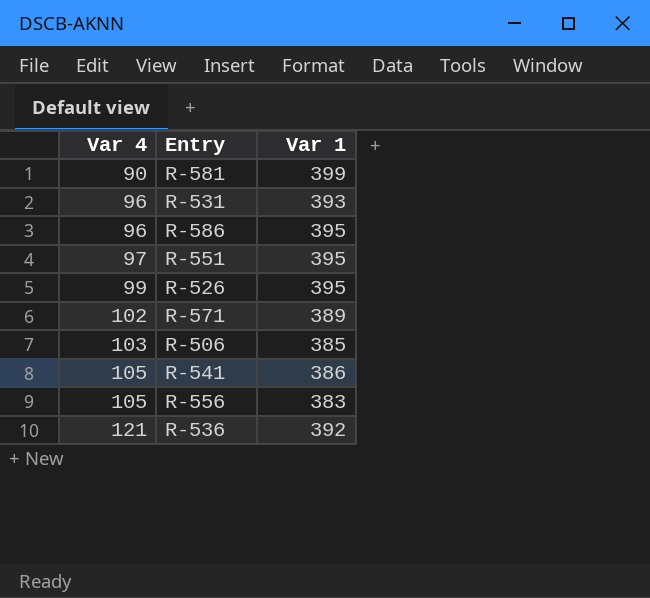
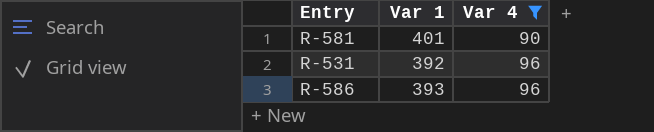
filter: none -> Var 4 <= 96
column Var 4 | position: 1 -> 3
R-581 | Var 1: 399 -> 401
R-531 | Var 1: 393 -> 392
R-586 | Var 1: 395 -> 393

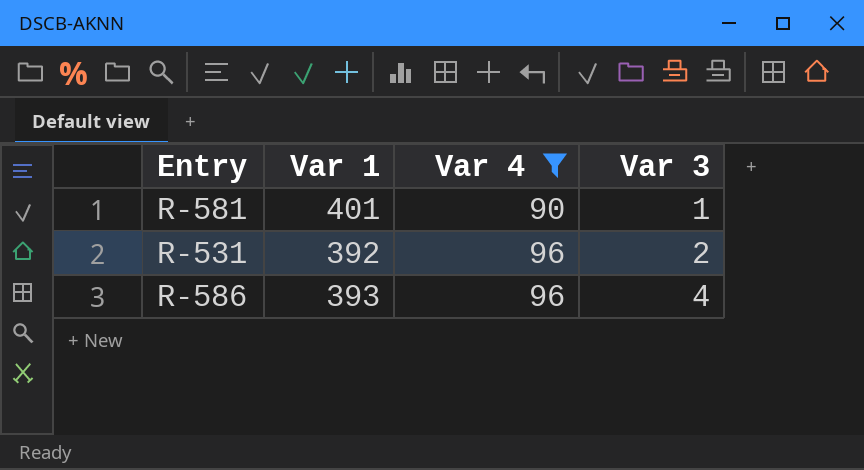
column Var 3 | position: none -> 4

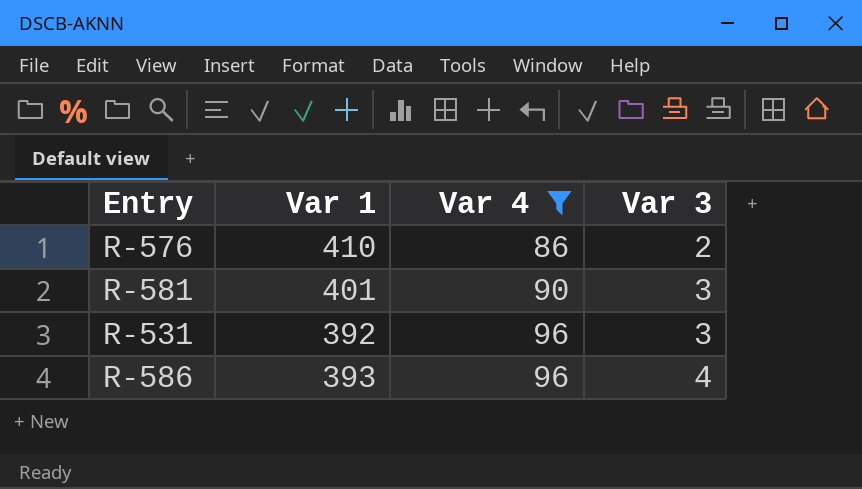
row R-576: none -> 410 | 86 | 2
R-581 | Var 3: 1 -> 3
R-531 | Var 3: 2 -> 3

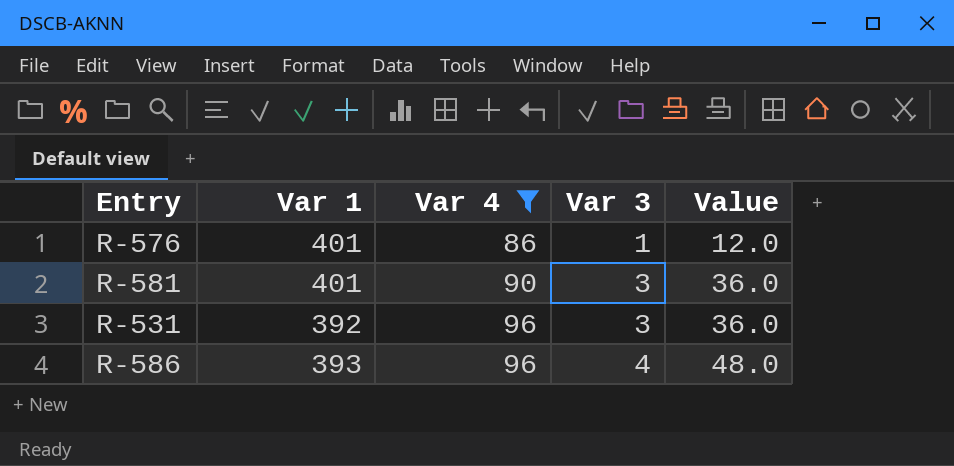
column Value | formula: none -> [Var 3] * 12
R-576 | Var 1: 410 -> 401
R-576 | Var 3: 2 -> 1

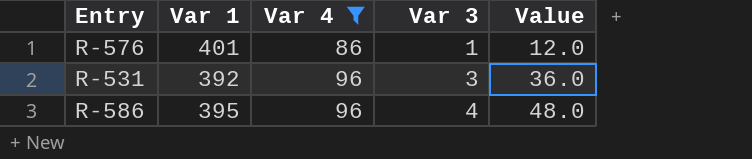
row R-581: 401 | 90 | 3 | 36.0 -> none
R-586 | Var 1: 393 -> 395

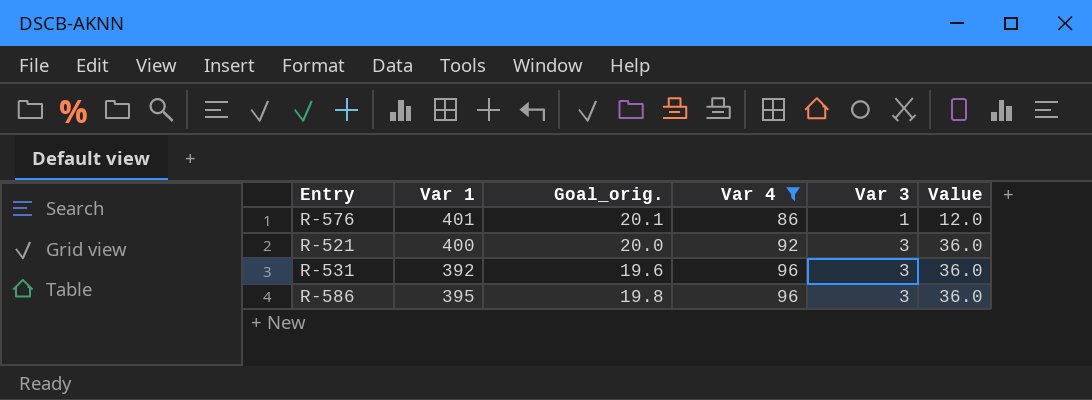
column Goal_orig. | formula: none -> [Var 1] * 0.05
row R-521: none -> 400 | 20.0 | 92 | 3 | 36.0
R-586 | Var 3: 4 -> 3
R-586 | Value: 48.0 -> 36.0

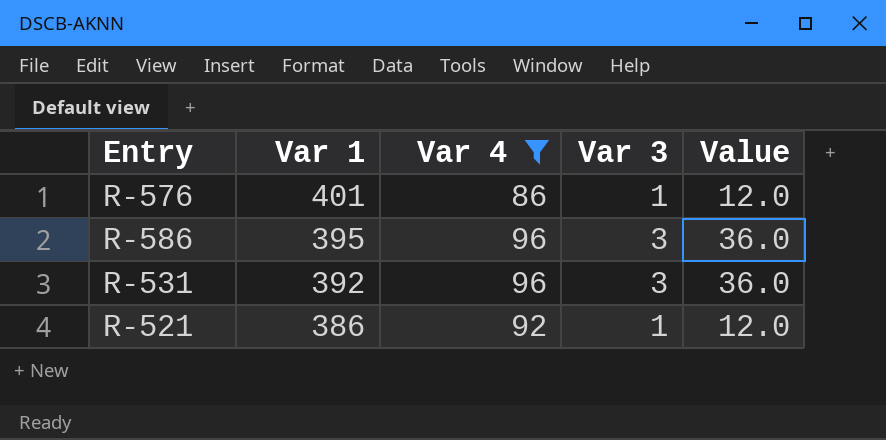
row order: Var 4 ascending -> Var 1 descending
column Goal_orig. | formula: [Var 1] * 0.05 -> none
R-521 | Var 1: 400 -> 386
R-521 | Var 3: 3 -> 1
R-521 | Value: 36.0 -> 12.0

